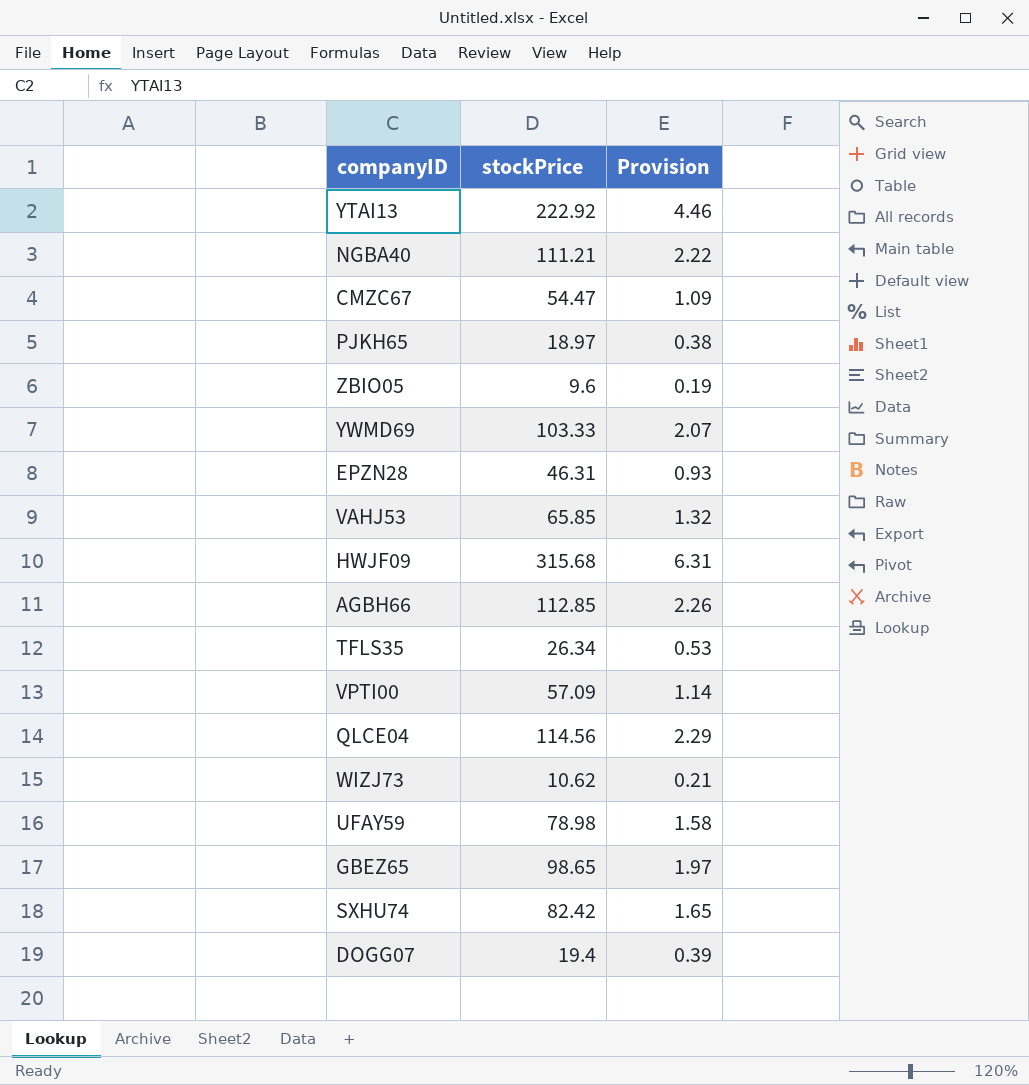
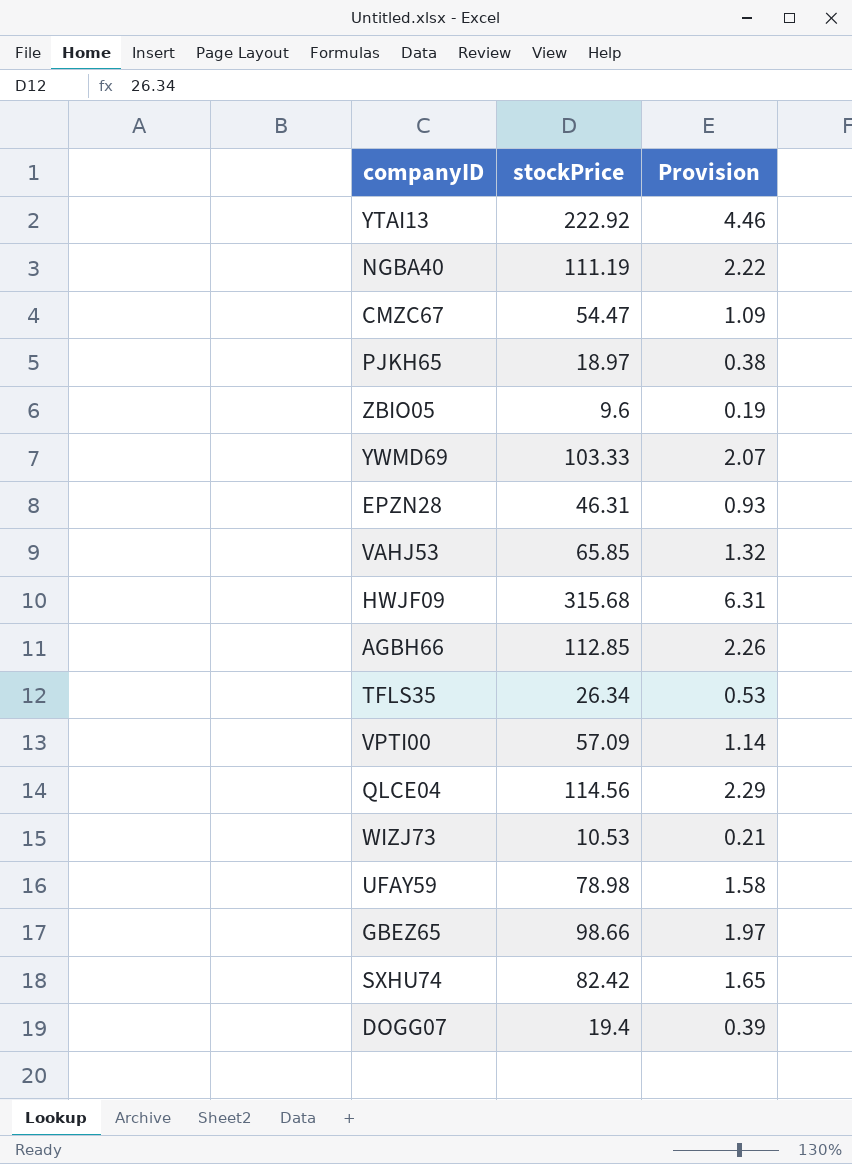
NGBA40 | stockPrice: 111.21 -> 111.19
WIZJ73 | stockPrice: 10.62 -> 10.53
GBEZ65 | stockPrice: 98.65 -> 98.66

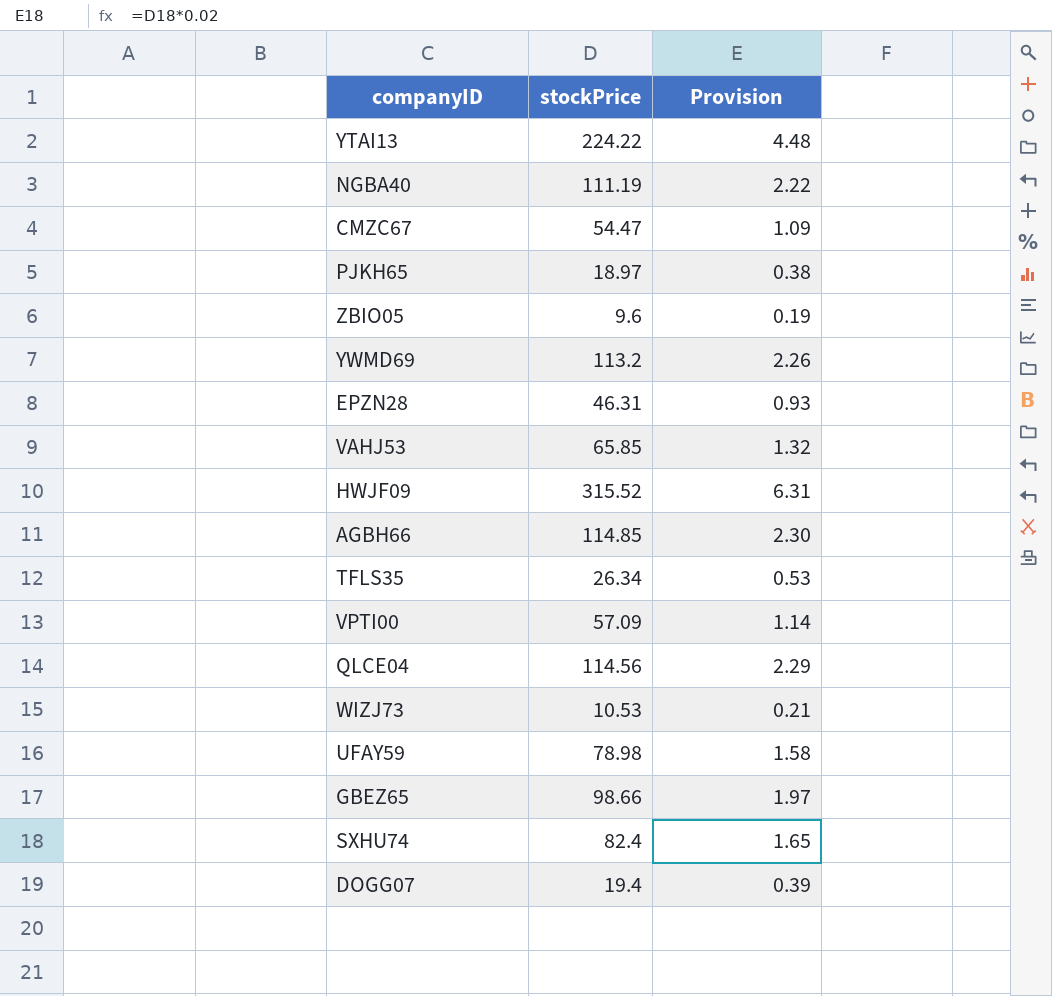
YTAI13 | stockPrice: 222.92 -> 224.22
YTAI13 | Provision: 4.46 -> 4.48
YWMD69 | stockPrice: 103.33 -> 113.2
YWMD69 | Provision: 2.07 -> 2.26
HWJF09 | stockPrice: 315.68 -> 315.52
AGBH66 | stockPrice: 112.85 -> 114.85
AGBH66 | Provision: 2.26 -> 2.30
SXHU74 | stockPrice: 82.42 -> 82.4

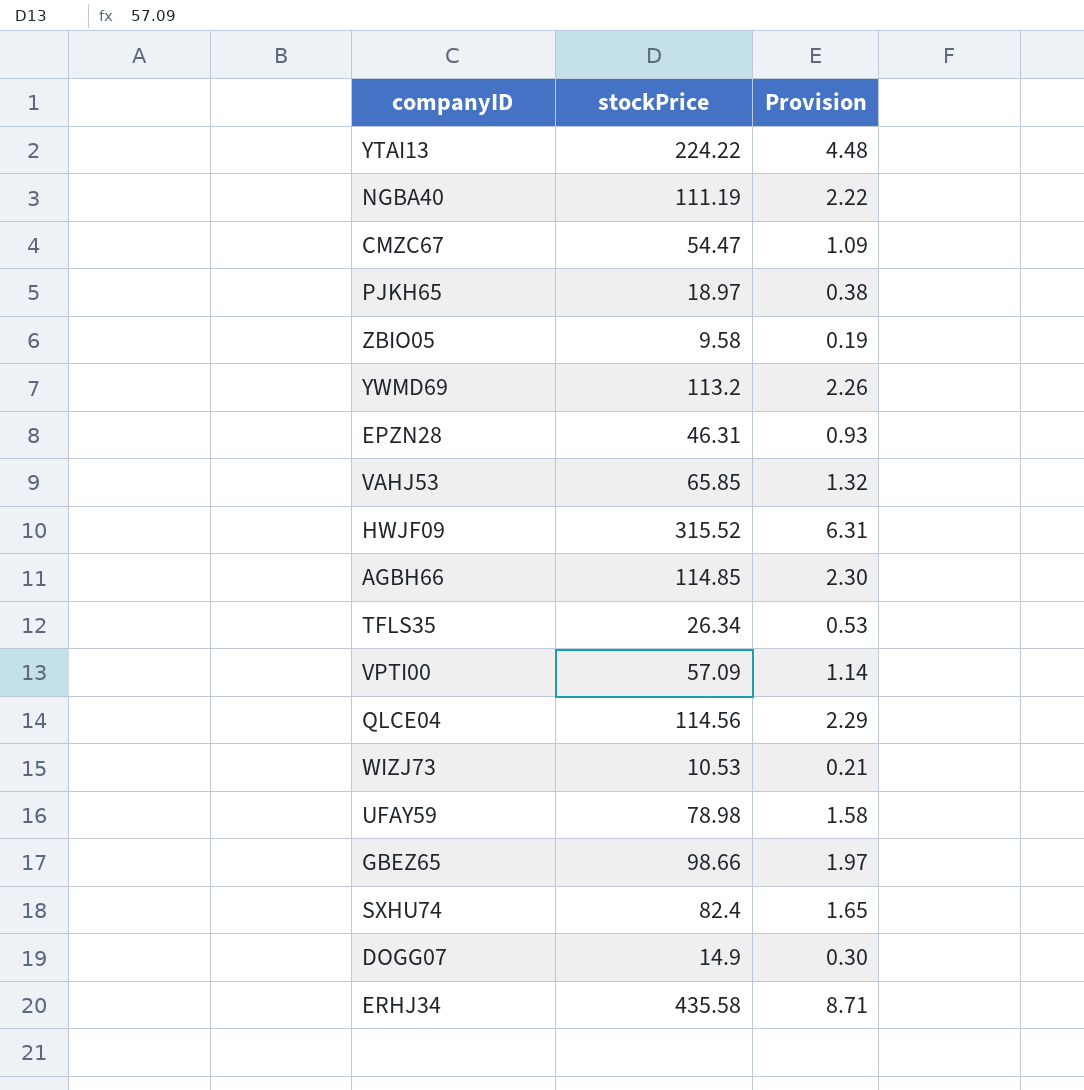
ZBIO05 | stockPrice: 9.6 -> 9.58
DOGG07 | stockPrice: 19.4 -> 14.9
DOGG07 | Provision: 0.39 -> 0.30
row ERHJ34: none -> 435.58 | 8.71

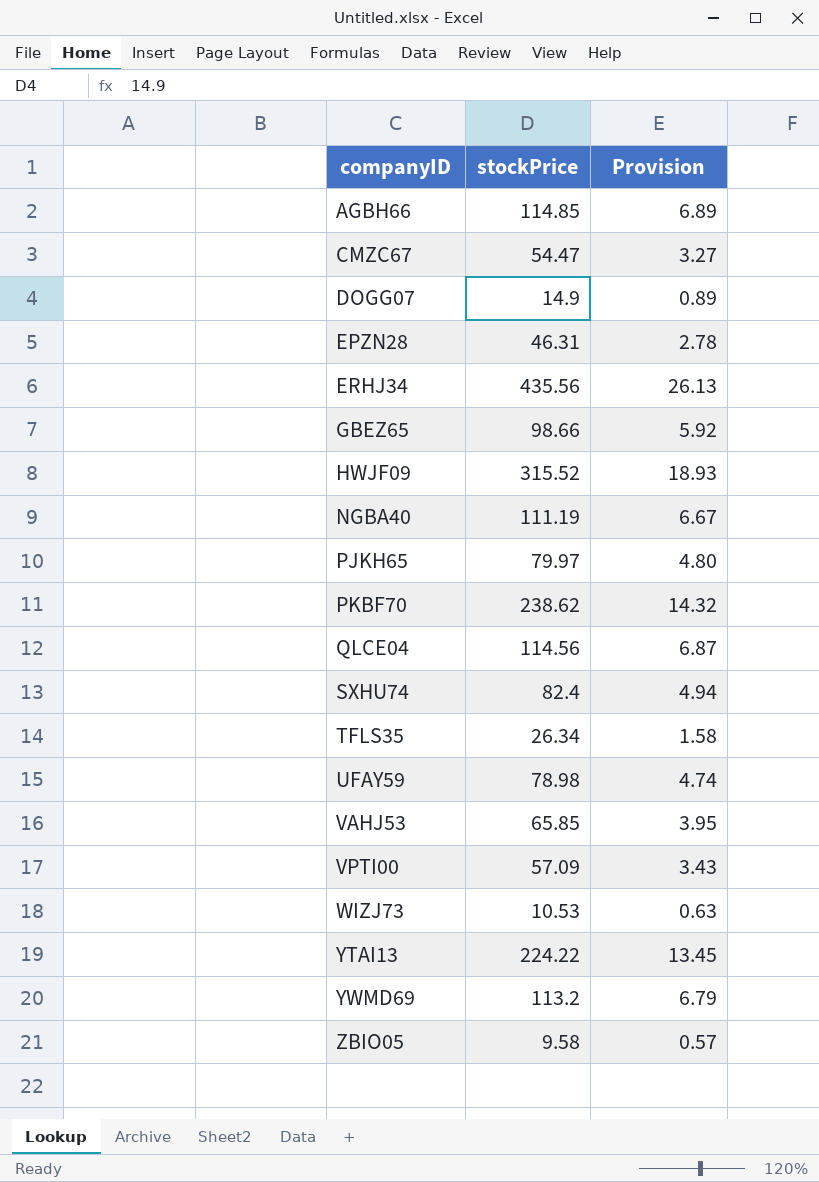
row order: none -> companyID ascending
column Provision | formula: [stockPrice] * 0.02 -> [stockPrice] * 0.06
ERHJ34 | stockPrice: 435.58 -> 435.56
PJKH65 | stockPrice: 18.97 -> 79.97
row PKBF70: none -> 238.62 | 14.32

